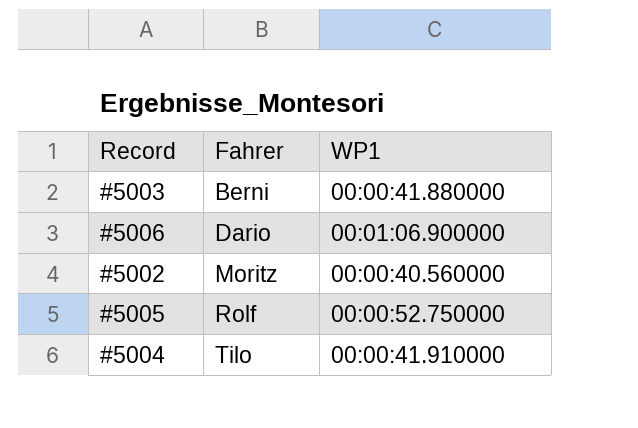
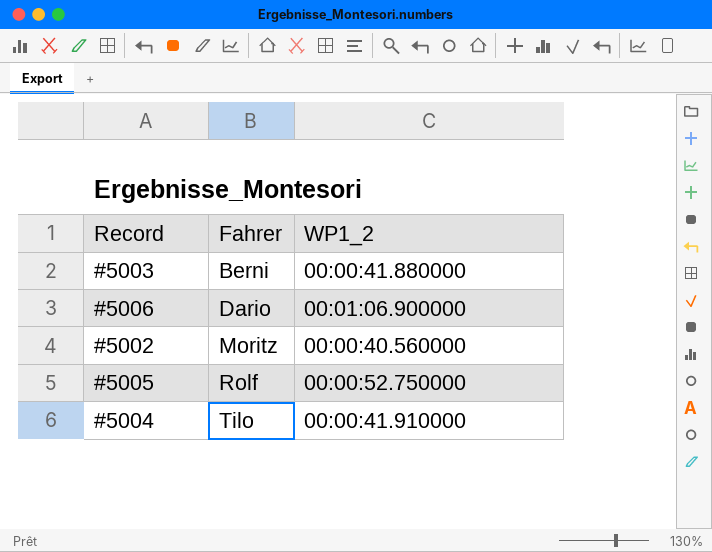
column name: WP1 -> WP1_2

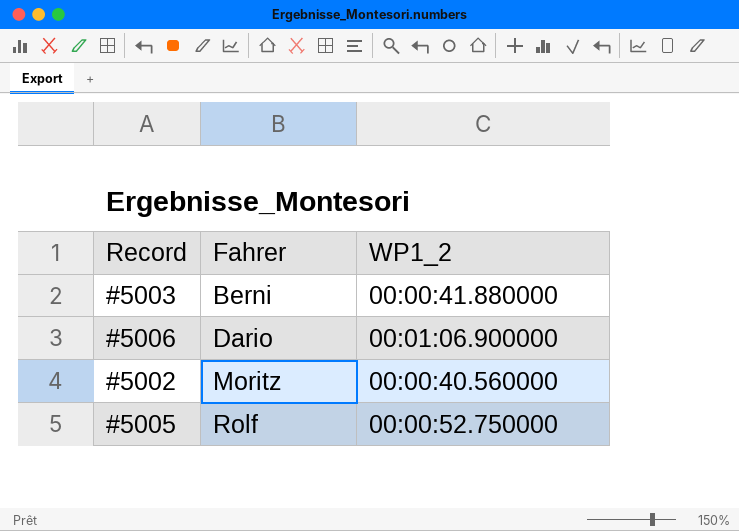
row #5004: Tilo | 00:00:41.910000 -> none

